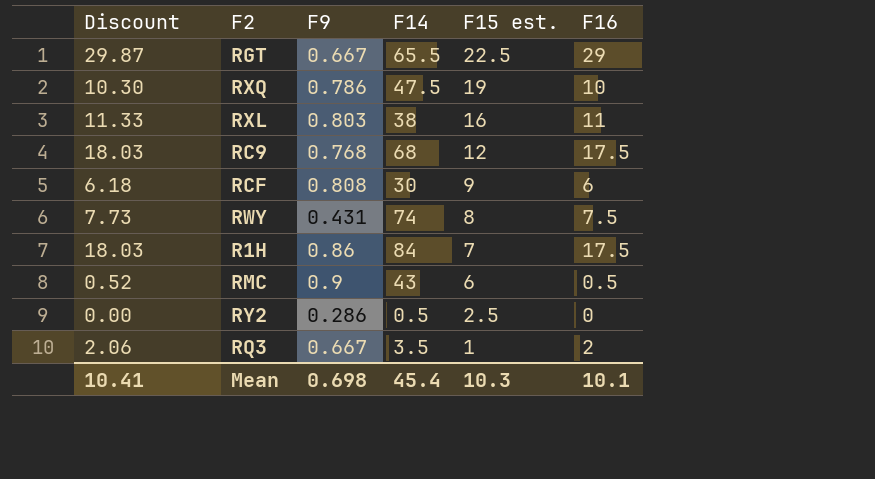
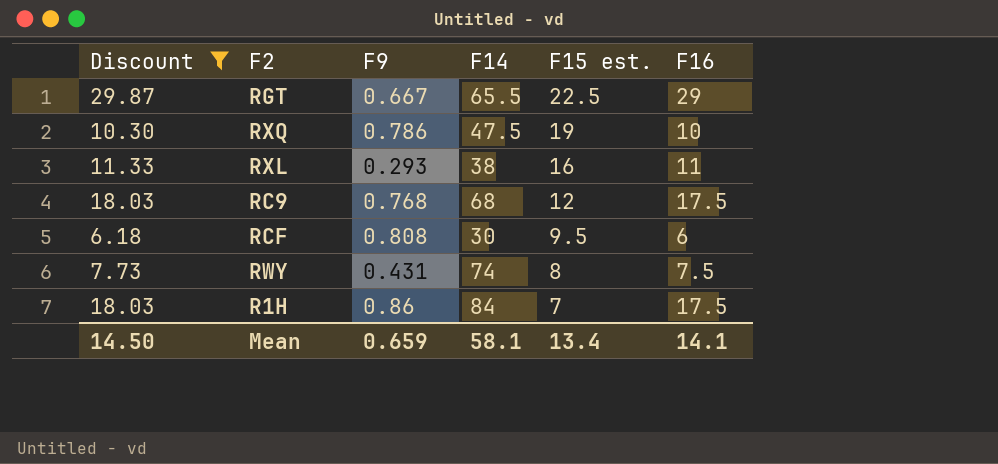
filter: none -> Discount >= 6.18
RXL | F9: 0.803 -> 0.293
RCF | F15 est.: 9 -> 9.5
Mean | Discount: 10.41 -> 14.50
Mean | F9: 0.698 -> 0.659
Mean | F14: 45.4 -> 58.1
Mean | F15 est.: 10.3 -> 13.4
Mean | F16: 10.1 -> 14.1

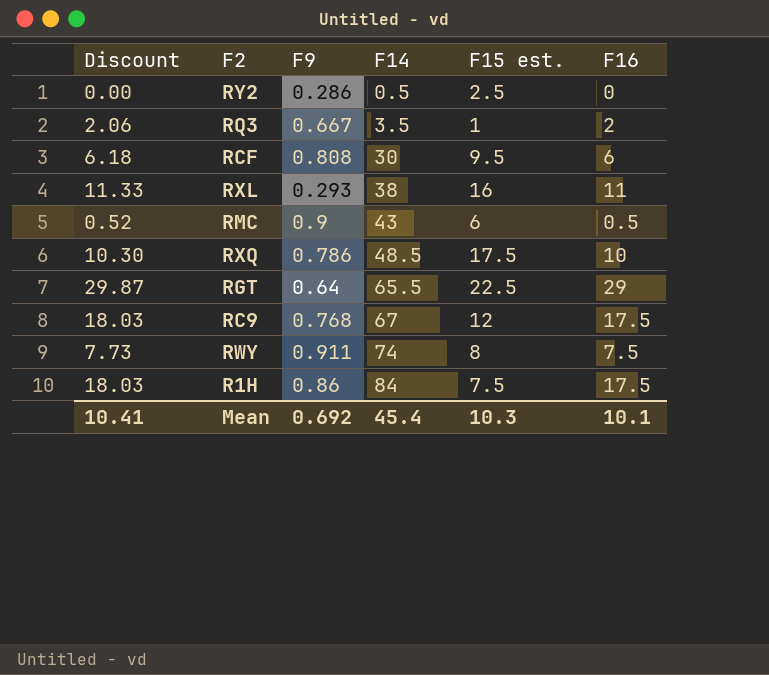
filter: Discount >= 6.18 -> none
row order: F15 est. descending -> F14 ascending
RXQ | F14: 47.5 -> 48.5
RXQ | F15 est.: 19 -> 17.5
RGT | F9: 0.667 -> 0.64
RC9 | F14: 68 -> 67
RWY | F9: 0.431 -> 0.911
R1H | F15 est.: 7 -> 7.5
Mean | Discount: 14.50 -> 10.41
Mean | F9: 0.659 -> 0.692
Mean | F14: 58.1 -> 45.4
Mean | F15 est.: 13.4 -> 10.3
Mean | F16: 14.1 -> 10.1

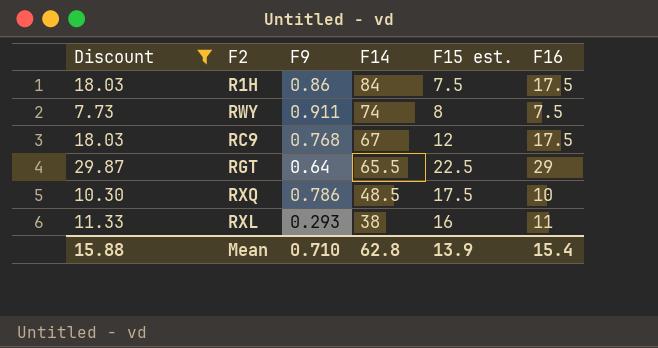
filter: none -> Discount >= 7.73
row order: F14 ascending -> F14 descending
Mean | Discount: 10.41 -> 15.88
Mean | F9: 0.692 -> 0.710
Mean | F14: 45.4 -> 62.8
Mean | F15 est.: 10.3 -> 13.9
Mean | F16: 10.1 -> 15.4

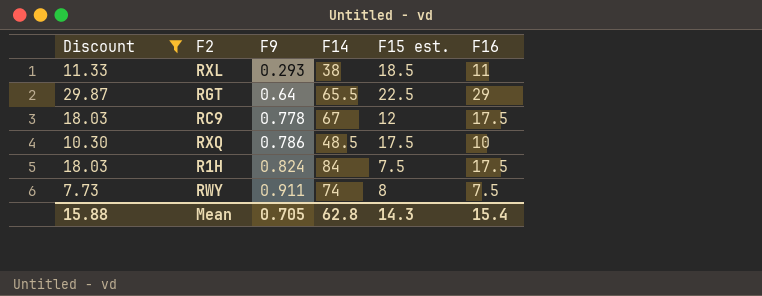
row order: F14 descending -> F9 ascending
RXL | F15 est.: 16 -> 18.5
RC9 | F9: 0.768 -> 0.778
R1H | F9: 0.86 -> 0.824
Mean | F9: 0.710 -> 0.705
Mean | F15 est.: 13.9 -> 14.3

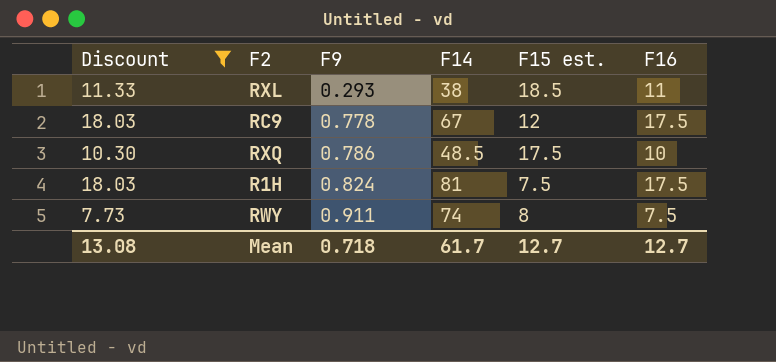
row RGT: 29.87 | 0.64 | 65.5 | 22.5 | 29 -> none
R1H | F14: 84 -> 81
Mean | Discount: 15.88 -> 13.08
Mean | F9: 0.705 -> 0.718
Mean | F14: 62.8 -> 61.7
Mean | F15 est.: 14.3 -> 12.7
Mean | F16: 15.4 -> 12.7

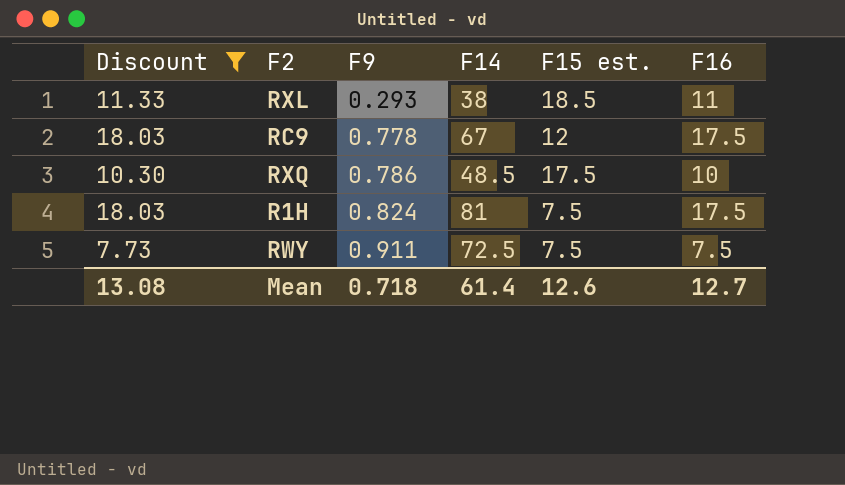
RWY | F14: 74 -> 72.5
RWY | F15 est.: 8 -> 7.5
Mean | F14: 61.7 -> 61.4
Mean | F15 est.: 12.7 -> 12.6

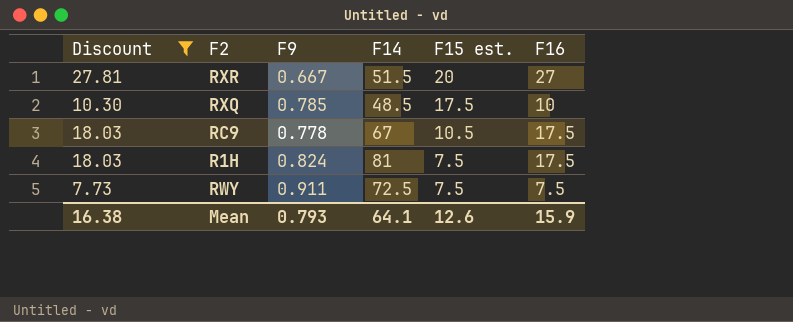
row order: F9 ascending -> F15 est. descending
row RXL: 11.33 | 0.293 | 38 | 18.5 | 11 -> none
row RXR: none -> 27.81 | 0.667 | 51.5 | 20 | 27
RXQ | F9: 0.786 -> 0.785
RC9 | F15 est.: 12 -> 10.5
Mean | Discount: 13.08 -> 16.38
Mean | F9: 0.718 -> 0.793
Mean | F14: 61.4 -> 64.1
Mean | F16: 12.7 -> 15.9

